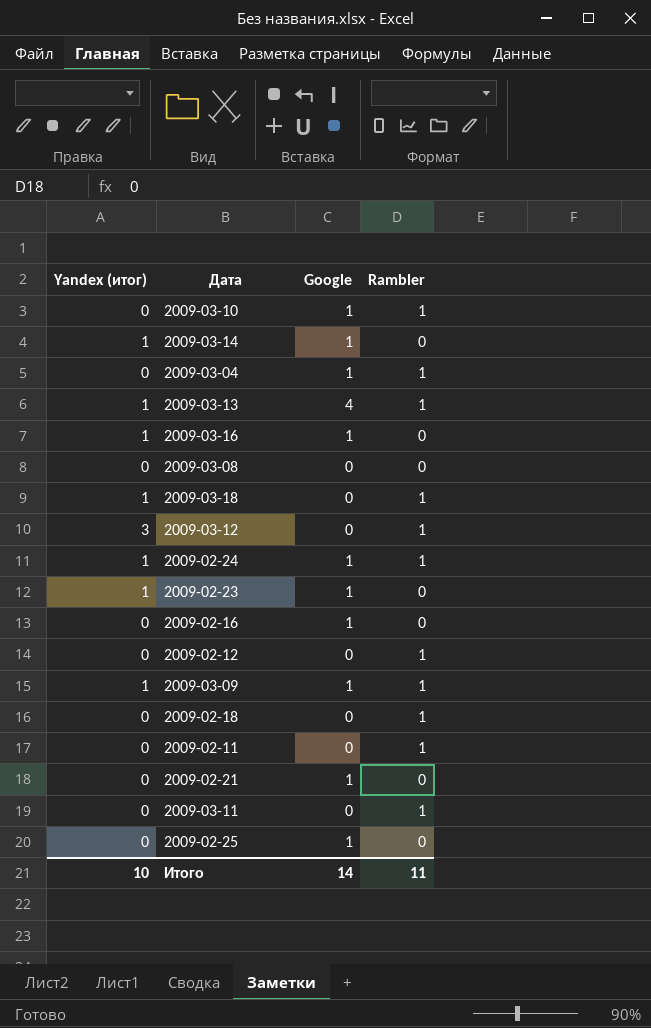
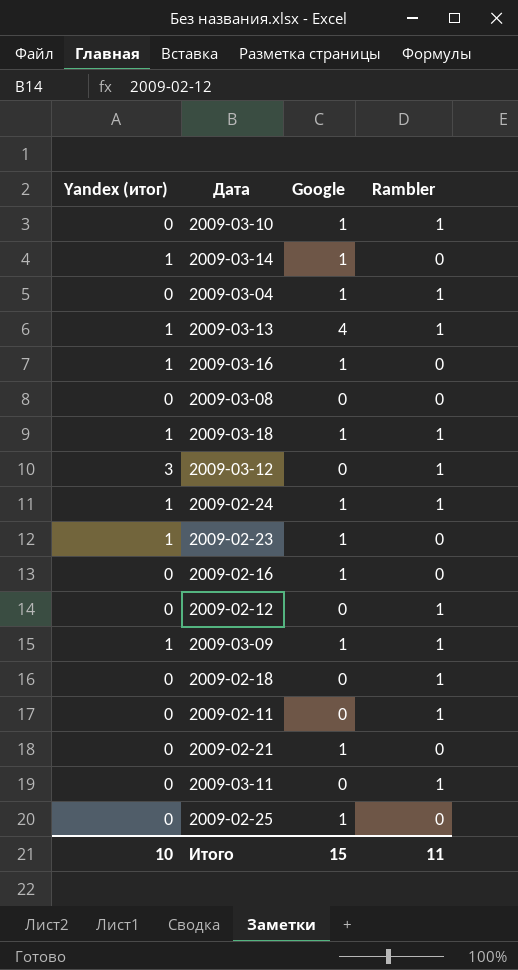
2009-03-18 | Google: 0 -> 1
Итого | Google: 14 -> 15

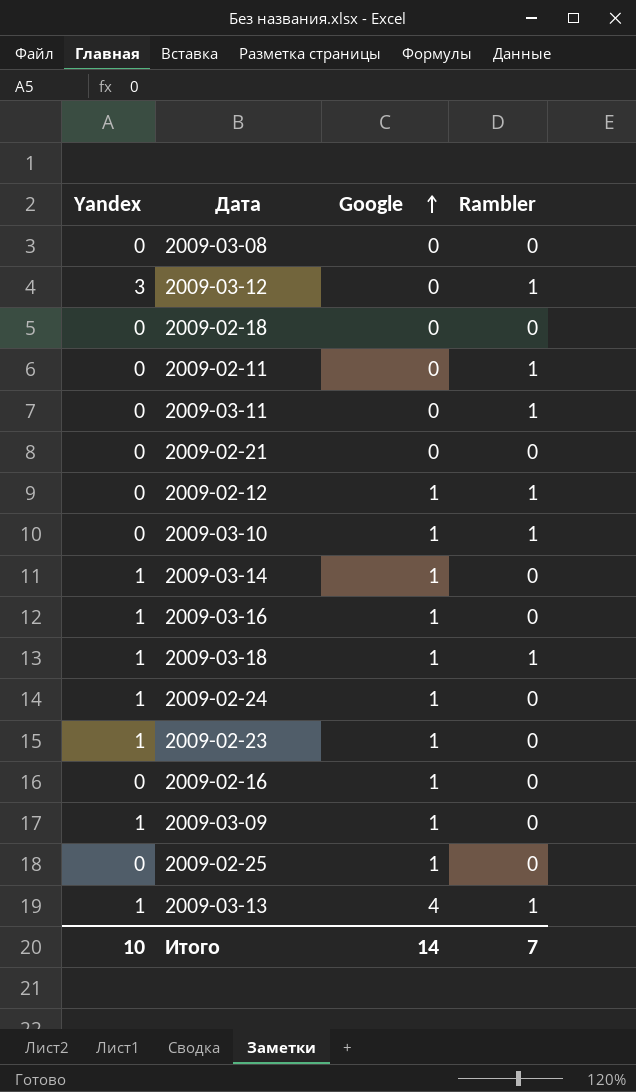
row order: none -> Google ascending
column name: Yandex (итог) -> Yandex
row 2009-03-04: 0 | 1 | 1 -> none
2009-02-18 | Rambler: 1 -> 0
2009-02-21 | Google: 1 -> 0
2009-02-12 | Google: 0 -> 1
2009-02-24 | Rambler: 1 -> 0
2009-03-09 | Rambler: 1 -> 0
Итого | Google: 15 -> 14
Итого | Rambler: 11 -> 7

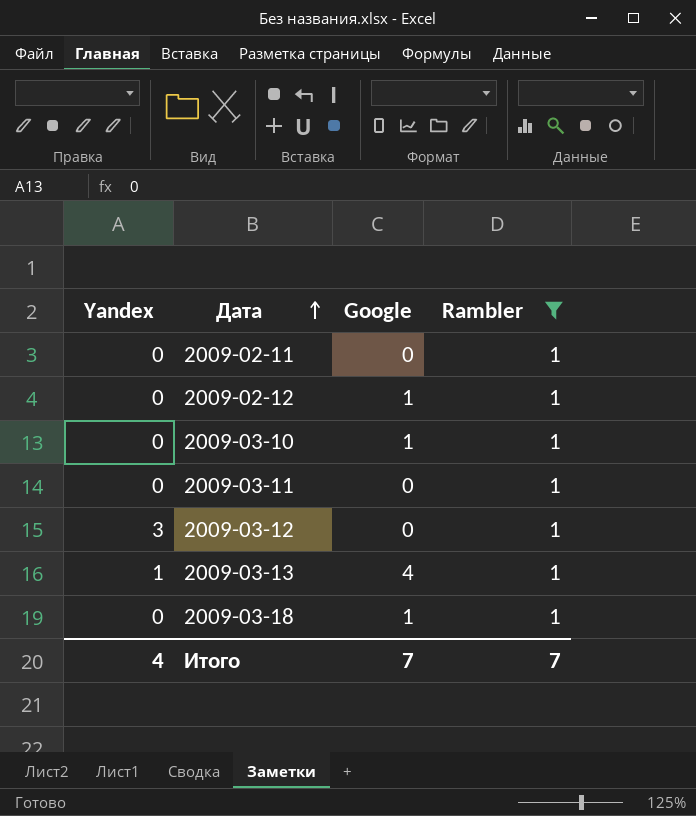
filter: none -> Rambler = 1
row order: Google ascending -> Дата ascending
2009-03-18 | Yandex: 1 -> 0
Итого | Yandex: 10 -> 4
Итого | Google: 14 -> 7

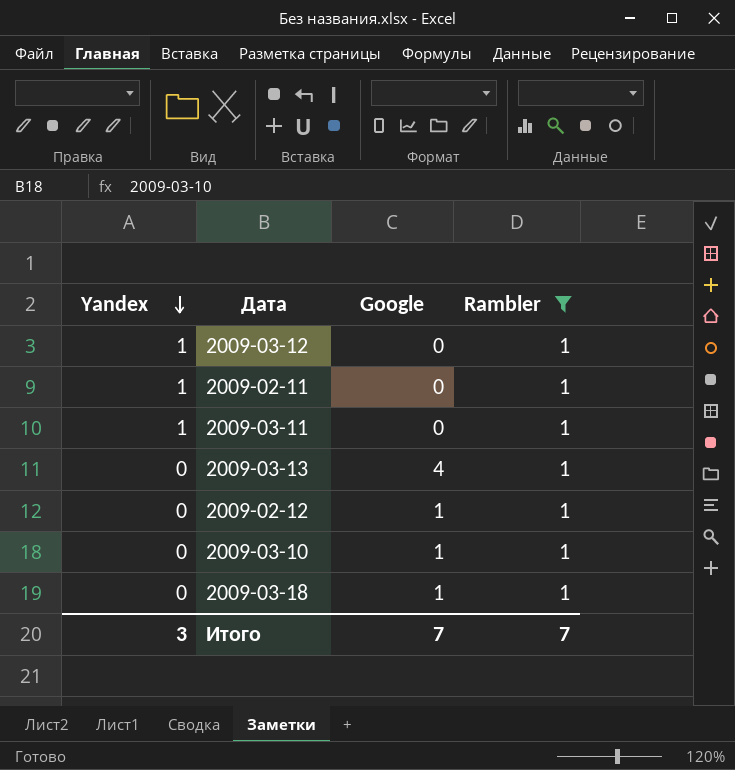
row order: Дата ascending -> Yandex descending
2009-03-12 | Yandex: 3 -> 1
2009-02-11 | Yandex: 0 -> 1
2009-03-11 | Yandex: 0 -> 1
2009-03-13 | Yandex: 1 -> 0
Итого | Yandex: 4 -> 3

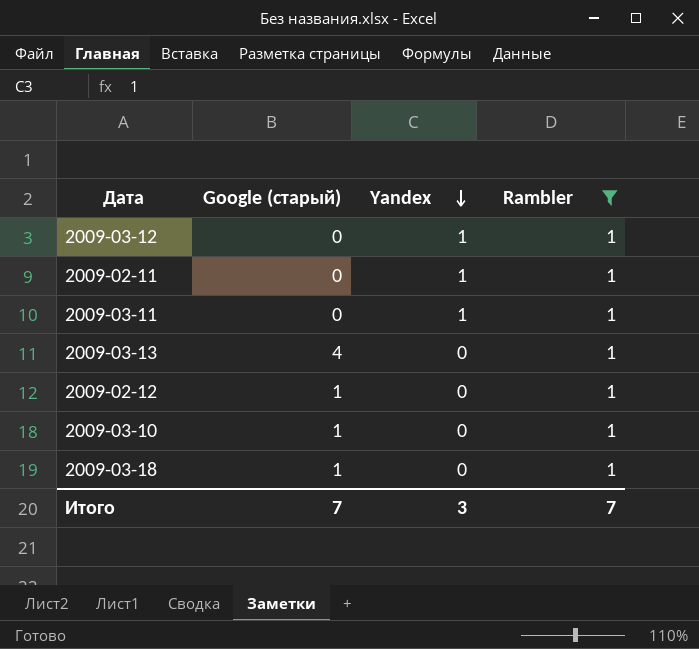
column name: Google -> Google (старый)
column Yandex | position: 1 -> 3

